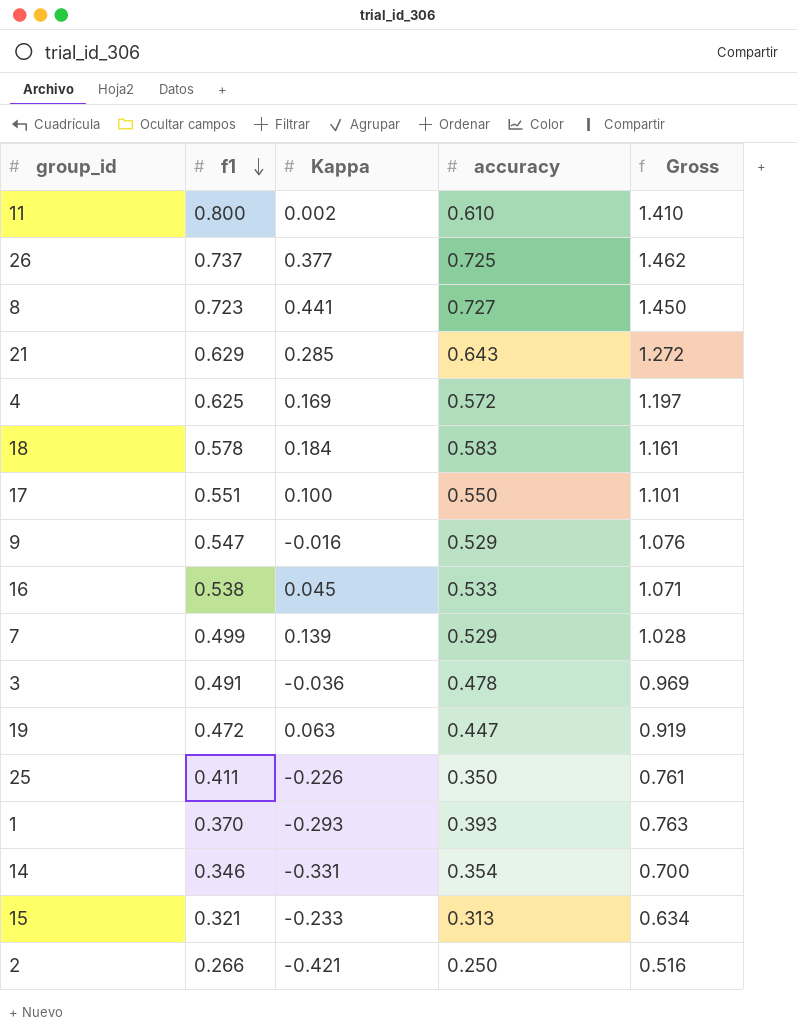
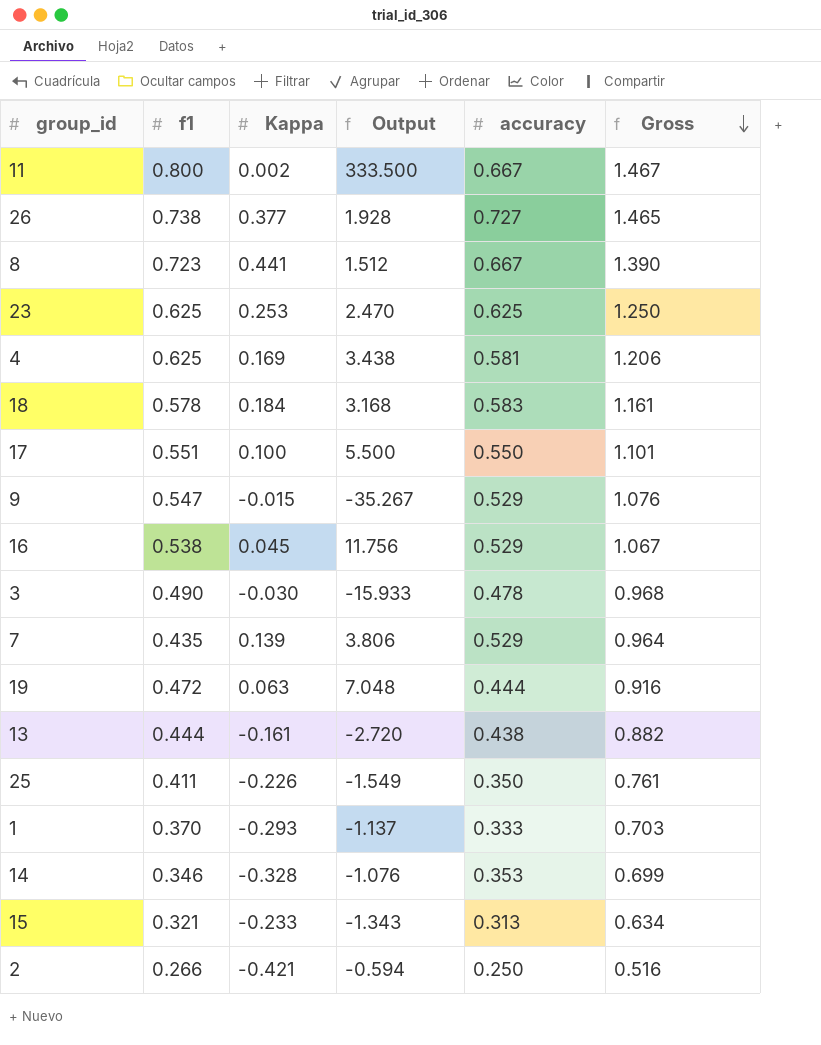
row order: f1 descending -> Gross descending
column Output | formula: none -> [accuracy] / [Kappa]
row 21: 0.629 | 0.285 | 0.643 | 1.272 -> none
11 | accuracy: 0.610 -> 0.667
11 | Gross: 1.410 -> 1.467
26 | f1: 0.737 -> 0.738
26 | accuracy: 0.725 -> 0.727
26 | Gross: 1.462 -> 1.465
8 | accuracy: 0.727 -> 0.667
8 | Gross: 1.450 -> 1.390
row 23: none -> 0.625 | 0.253 | 2.470 | 0.625 | 1.250
4 | accuracy: 0.572 -> 0.581
4 | Gross: 1.197 -> 1.206
9 | Kappa: -0.016 -> -0.015
16 | accuracy: 0.533 -> 0.529
16 | Gross: 1.071 -> 1.067
3 | f1: 0.491 -> 0.490
3 | Kappa: -0.036 -> -0.030
3 | Gross: 0.969 -> 0.968
7 | f1: 0.499 -> 0.435
7 | Gross: 1.028 -> 0.964
19 | accuracy: 0.447 -> 0.444
19 | Gross: 0.919 -> 0.916
row 13: none -> 0.444 | -0.161 | -2.720 | 0.438 | 0.882
1 | accuracy: 0.393 -> 0.333
1 | Gross: 0.763 -> 0.703
14 | Kappa: -0.331 -> -0.328
14 | accuracy: 0.354 -> 0.353
14 | Gross: 0.700 -> 0.699

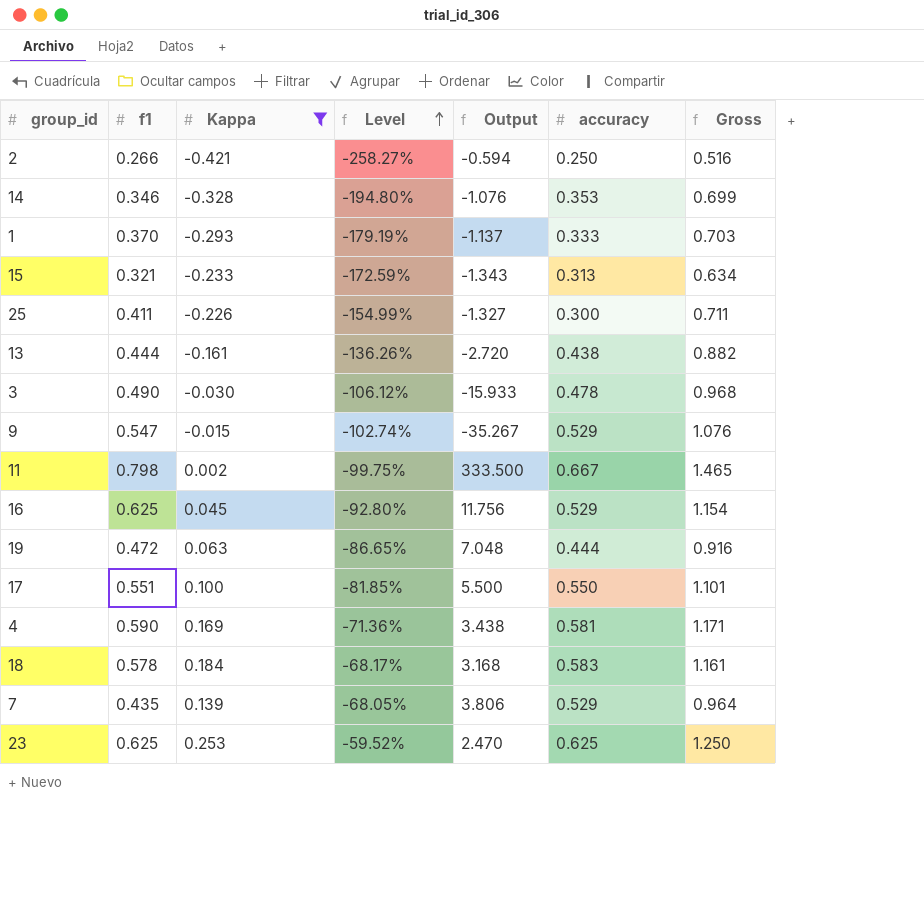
filter: none -> Kappa <= 0.253
row order: Gross descending -> Level ascending
column Level | formula: none -> ([Kappa] - [f1]) / [f1]
25 | Output: -1.549 -> -1.327
25 | accuracy: 0.350 -> 0.300
25 | Gross: 0.761 -> 0.711
11 | f1: 0.800 -> 0.798
11 | Gross: 1.467 -> 1.465
16 | f1: 0.538 -> 0.625
16 | Gross: 1.067 -> 1.154
4 | f1: 0.625 -> 0.590
4 | Gross: 1.206 -> 1.171

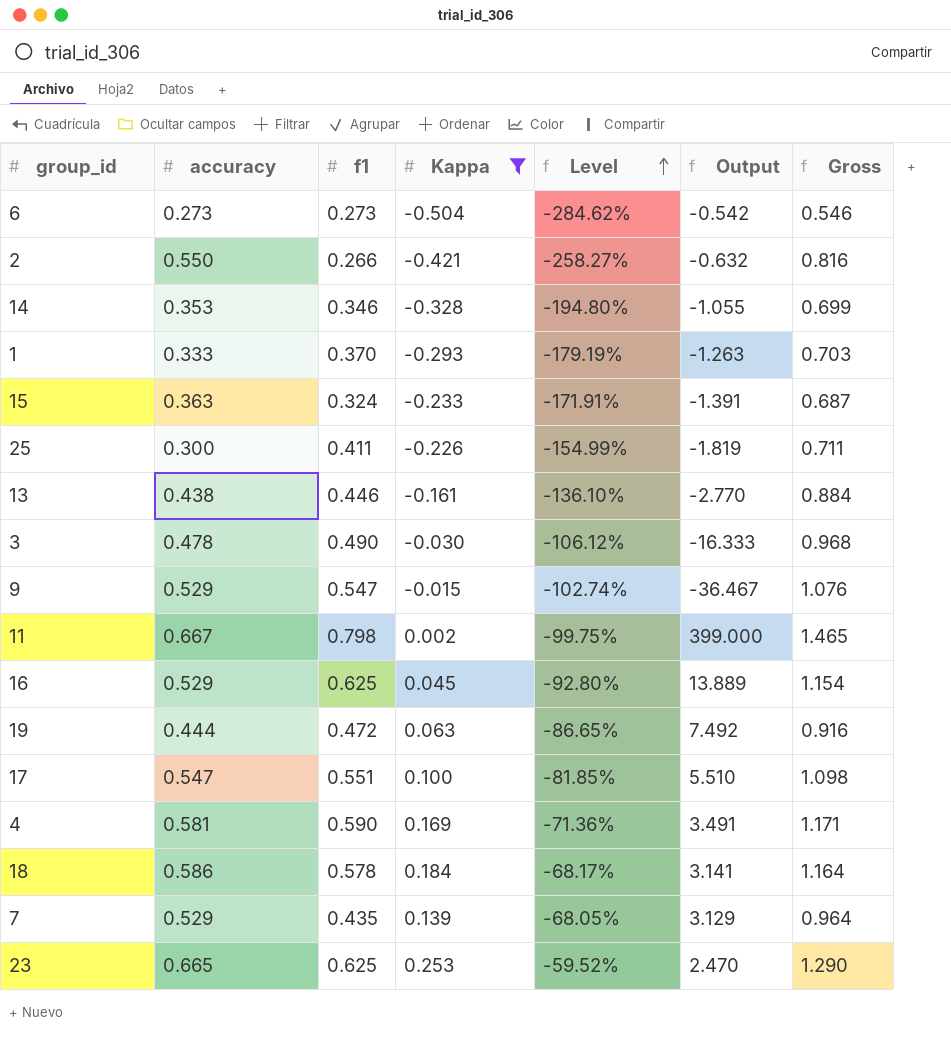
column accuracy | position: 6 -> 2
column Output | formula: [accuracy] / [Kappa] -> [f1] / [Kappa]
row 6: none -> 0.273 | 0.273 | -0.504 | -284.62% | -0.542 | 0.546
2 | accuracy: 0.250 -> 0.550
2 | Gross: 0.516 -> 0.816
15 | accuracy: 0.313 -> 0.363
15 | f1: 0.321 -> 0.324
15 | Level: -172.59% -> -171.91%
15 | Gross: 0.634 -> 0.687
13 | f1: 0.444 -> 0.446
13 | Level: -136.26% -> -136.10%
13 | Gross: 0.882 -> 0.884
17 | accuracy: 0.550 -> 0.547
17 | Gross: 1.101 -> 1.098
18 | accuracy: 0.583 -> 0.586
18 | Gross: 1.161 -> 1.164
23 | accuracy: 0.625 -> 0.665
23 | Gross: 1.250 -> 1.290

